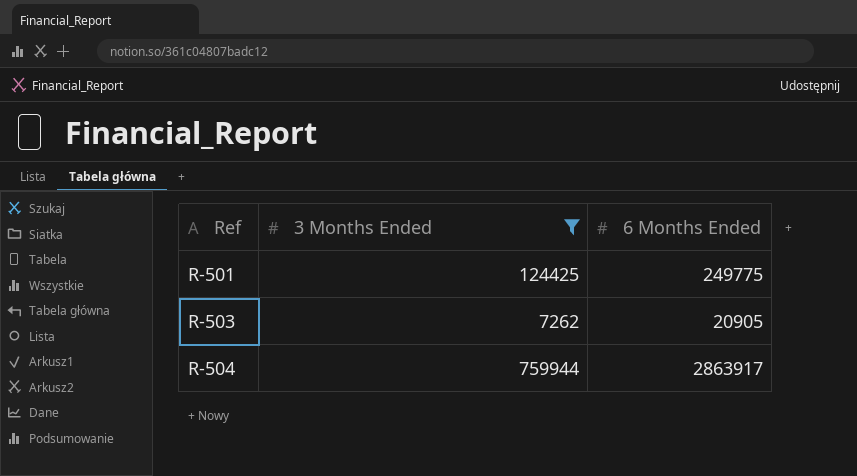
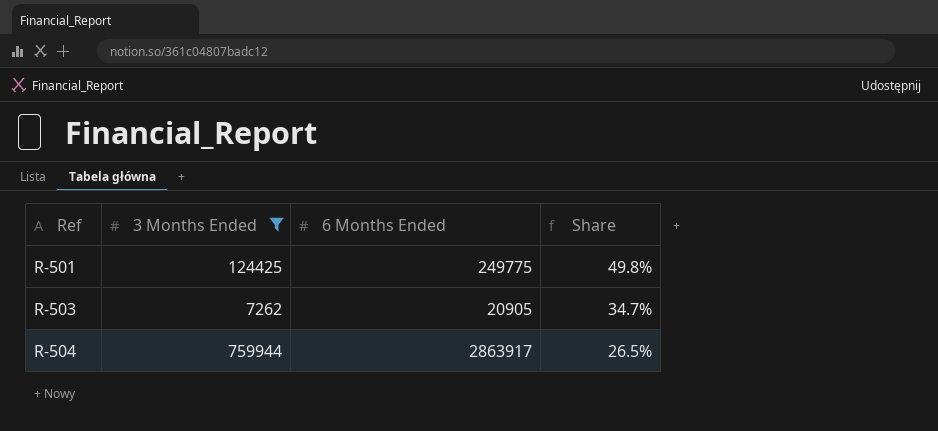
column Share | formula: none -> [3 Months Ended] / [6 Months Ended]

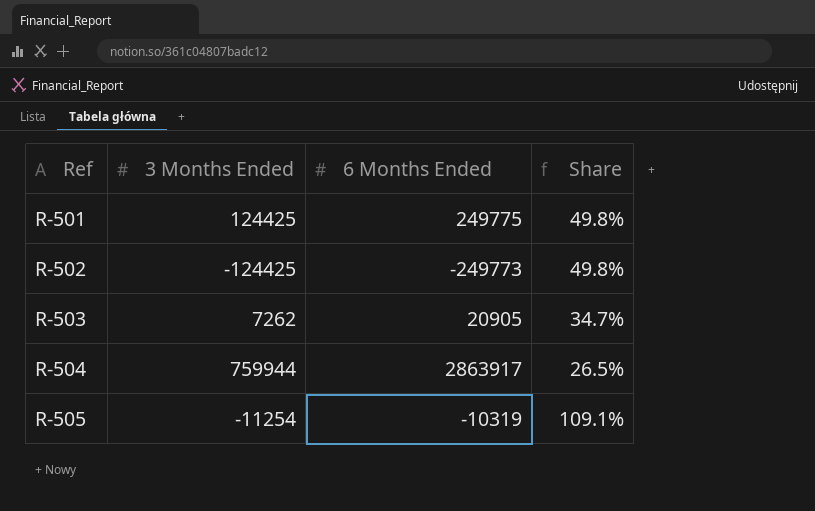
filter: 3 Months Ended >= 7262 -> none

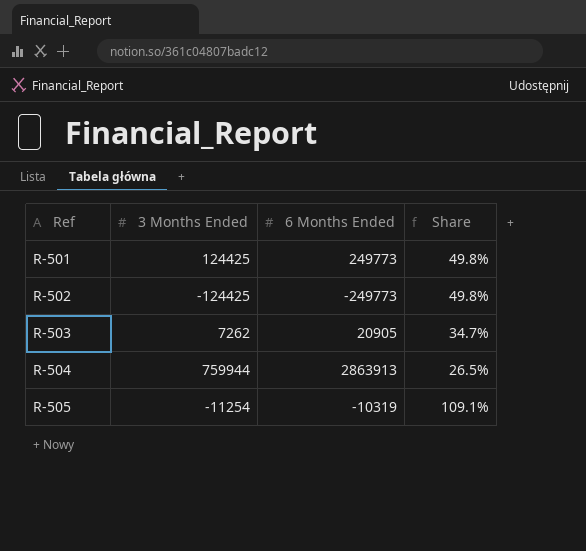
R-501 | 6 Months Ended: 249775 -> 249773
R-504 | 6 Months Ended: 2863917 -> 2863913

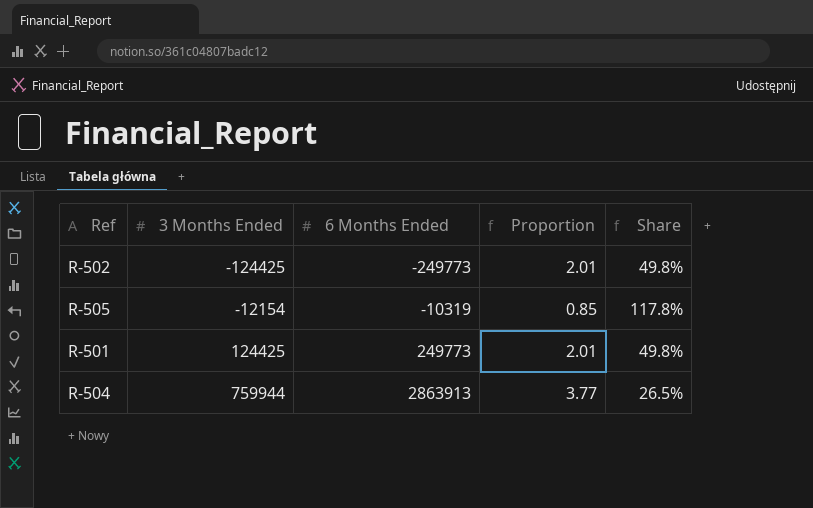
row order: Ref ascending -> 3 Months Ended ascending
column Proportion | formula: none -> [6 Months Ended] / [3 Months Ended]
row R-503: 7262 | 20905 | 34.7% -> none
R-505 | 3 Months Ended: -11254 -> -12154
R-505 | Share: 109.1% -> 117.8%

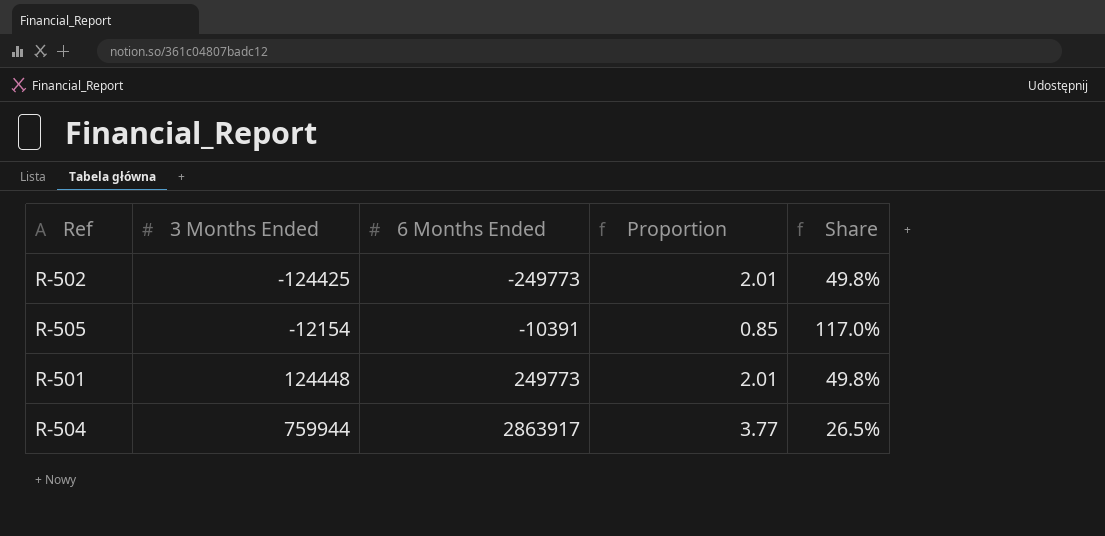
R-505 | 6 Months Ended: -10319 -> -10391
R-505 | Share: 117.8% -> 117.0%
R-501 | 3 Months Ended: 124425 -> 124448
R-504 | 6 Months Ended: 2863913 -> 2863917

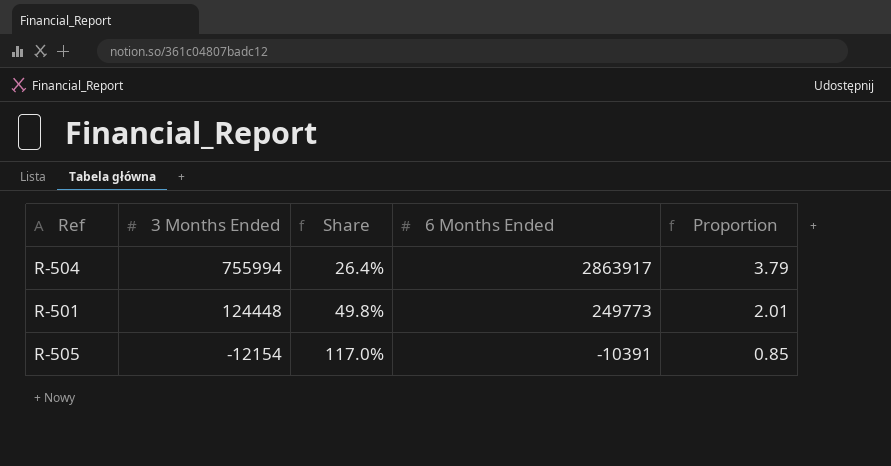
row order: 3 Months Ended ascending -> 3 Months Ended descending
column Share | position: 5 -> 3
row R-502: -124425 | -249773 | 2.01 | 49.8% -> none
R-504 | 3 Months Ended: 759944 -> 755994
R-504 | Share: 26.5% -> 26.4%
R-504 | Proportion: 3.77 -> 3.79

